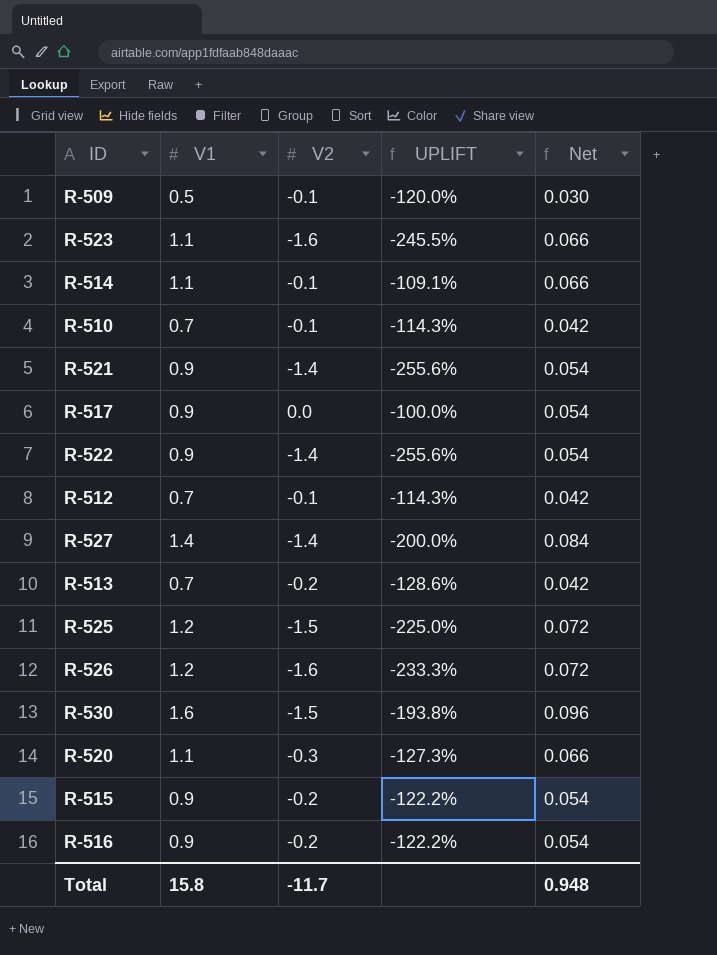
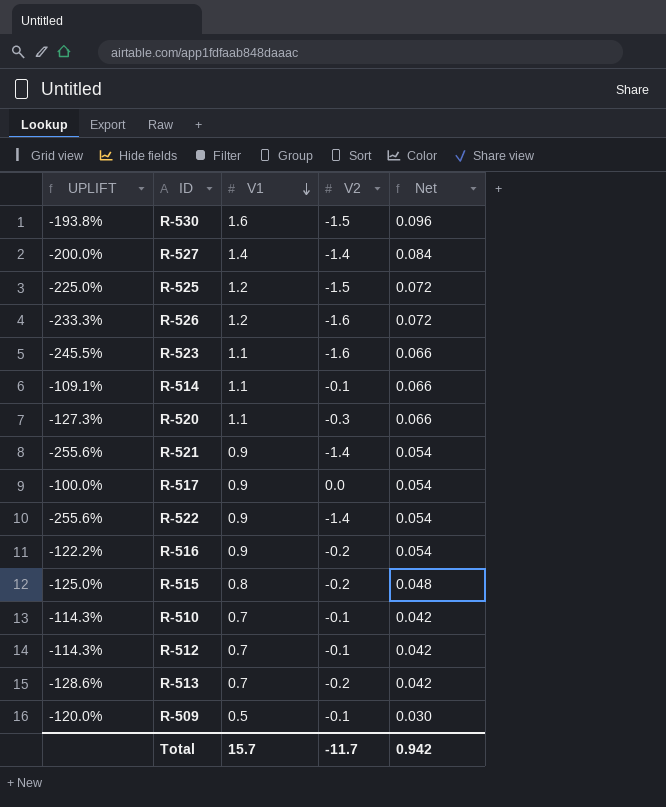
row order: none -> V1 descending
column UPLIFT | position: 4 -> 1
R-515 | UPLIFT: -122.2% -> -125.0%
R-515 | V1: 0.9 -> 0.8
R-515 | Net: 0.054 -> 0.048
Total | V1: 15.8 -> 15.7
Total | Net: 0.948 -> 0.942

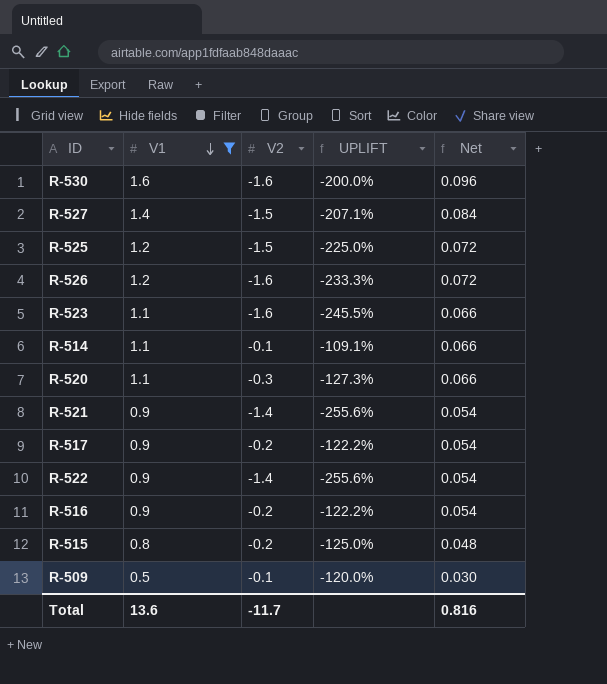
filter: none -> V1 != 0.7
column UPLIFT | position: 1 -> 4
R-530 | V2: -1.5 -> -1.6
R-530 | UPLIFT: -193.8% -> -200.0%
R-527 | V2: -1.4 -> -1.5
R-527 | UPLIFT: -200.0% -> -207.1%
R-517 | V2: 0.0 -> -0.2
R-517 | UPLIFT: -100.0% -> -122.2%
Total | V1: 15.7 -> 13.6
Total | Net: 0.942 -> 0.816

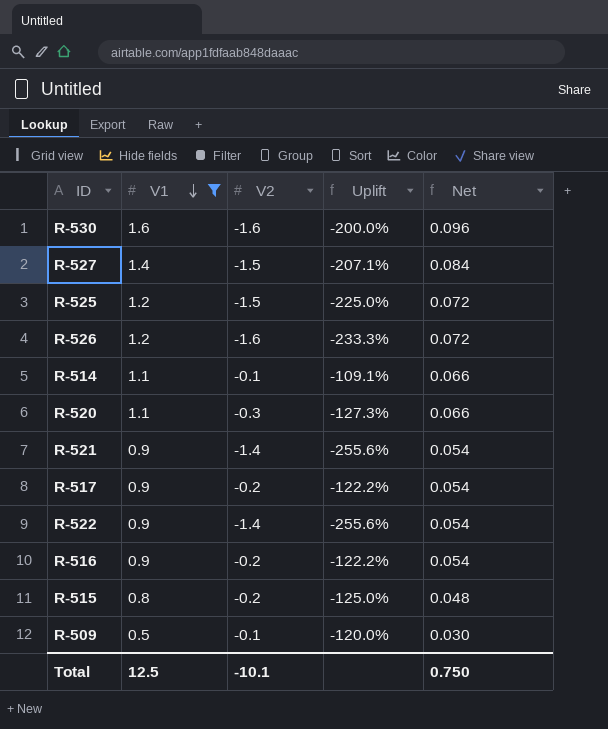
column name: UPLIFT -> Uplift
row R-523: 1.1 | -1.6 | -245.5% | 0.066 -> none
Total | V1: 13.6 -> 12.5
Total | V2: -11.7 -> -10.1
Total | Net: 0.816 -> 0.750

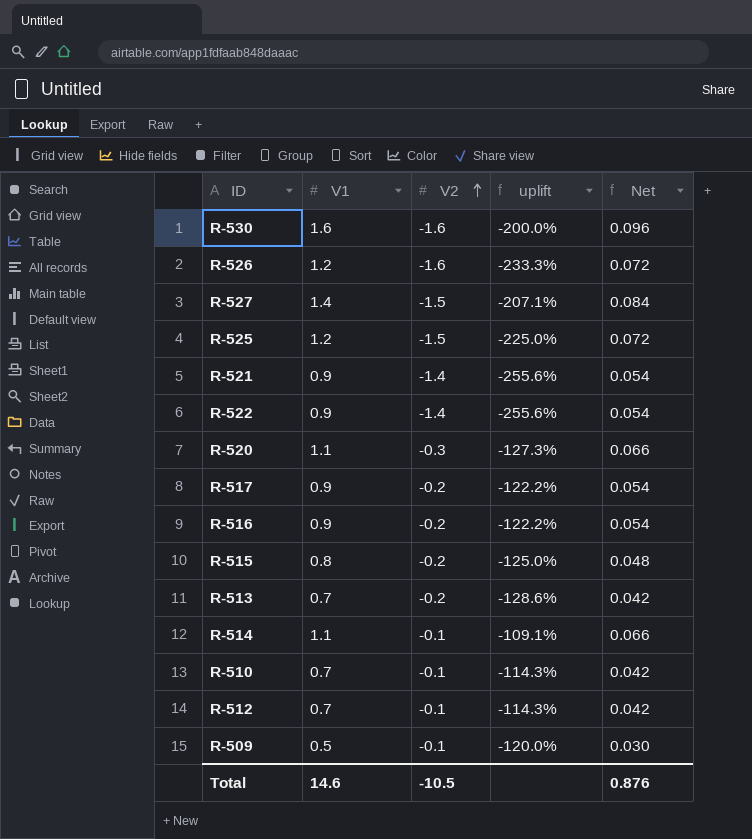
filter: V1 != 0.7 -> none
row order: V1 descending -> V2 ascending
column name: Uplift -> uplift
Total | V1: 12.5 -> 14.6
Total | V2: -10.1 -> -10.5
Total | Net: 0.750 -> 0.876

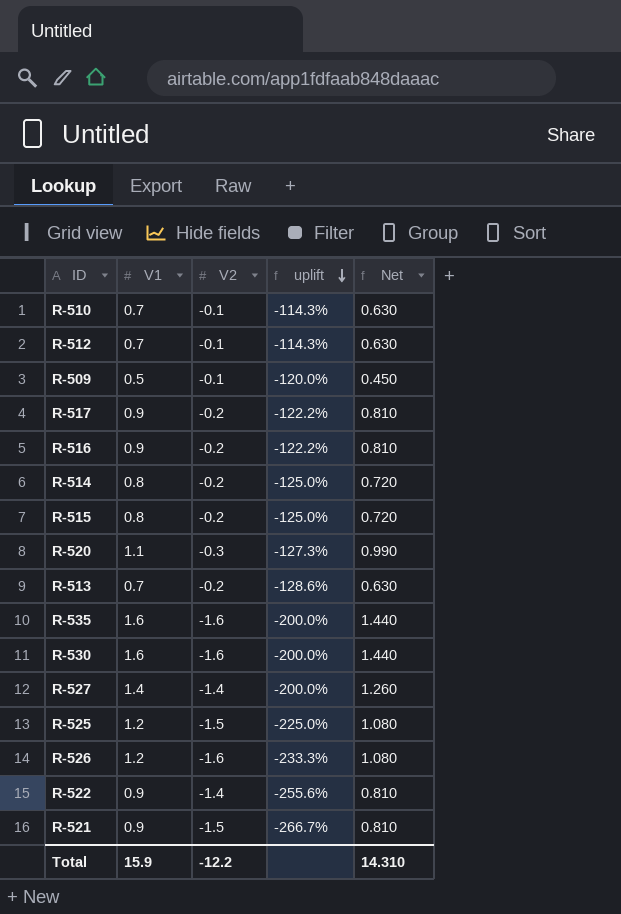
row order: V2 ascending -> uplift descending
column Net | formula: [V1] * 0.06 -> [V1] * 0.9
R-514 | V1: 1.1 -> 0.8
R-514 | V2: -0.1 -> -0.2
R-514 | uplift: -109.1% -> -125.0%
row R-535: none -> 1.6 | -1.6 | -200.0% | 1.440
R-527 | V2: -1.5 -> -1.4
R-527 | uplift: -207.1% -> -200.0%
R-521 | V2: -1.4 -> -1.5
R-521 | uplift: -255.6% -> -266.7%
Total | V1: 14.6 -> 15.9
Total | V2: -10.5 -> -12.2
Total | Net: 0.876 -> 14.310

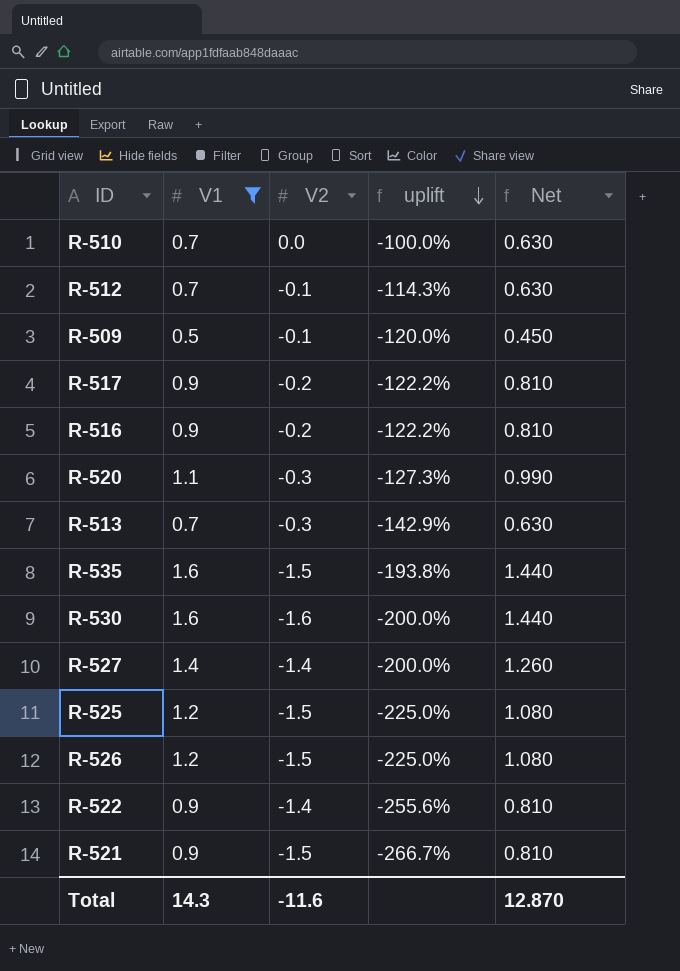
filter: none -> V1 != 0.8
R-510 | V2: -0.1 -> 0.0
R-510 | uplift: -114.3% -> -100.0%
R-513 | V2: -0.2 -> -0.3
R-513 | uplift: -128.6% -> -142.9%
R-535 | V2: -1.6 -> -1.5
R-535 | uplift: -200.0% -> -193.8%
R-526 | V2: -1.6 -> -1.5
R-526 | uplift: -233.3% -> -225.0%
Total | V1: 15.9 -> 14.3
Total | V2: -12.2 -> -11.6
Total | Net: 14.310 -> 12.870

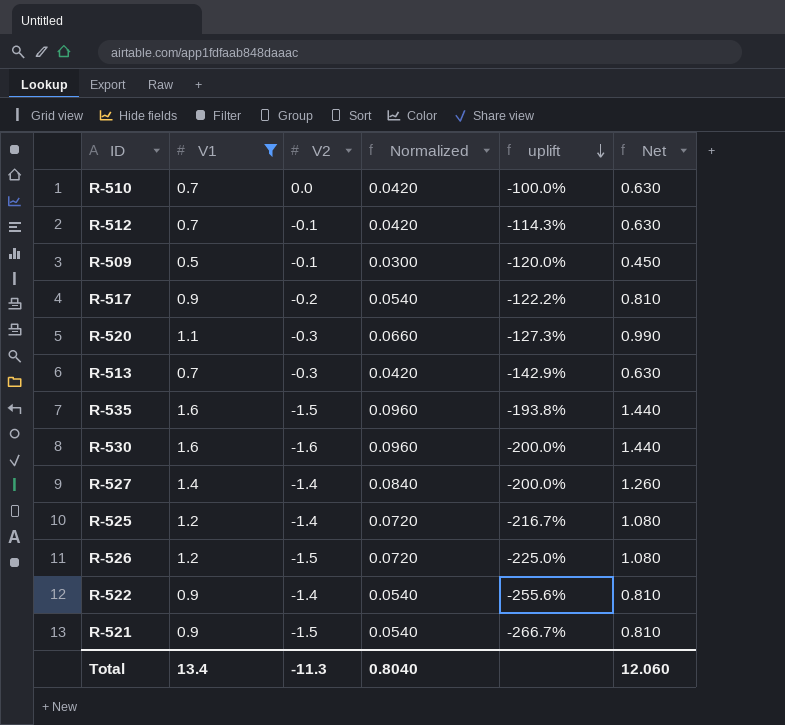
column Normalized | formula: none -> [V1] * 0.06
row R-516: 0.9 | -0.2 | -122.2% | 0.810 -> none
R-525 | V2: -1.5 -> -1.4
R-525 | uplift: -225.0% -> -216.7%
Total | V1: 14.3 -> 13.4
Total | V2: -11.6 -> -11.3
Total | Net: 12.870 -> 12.060

